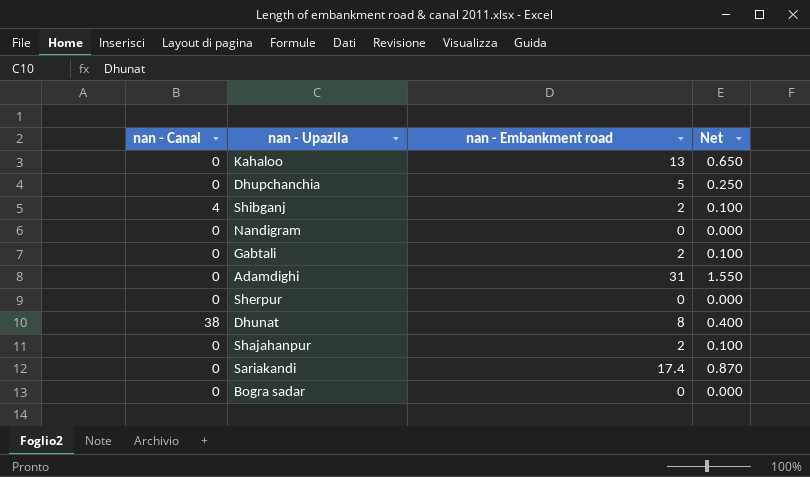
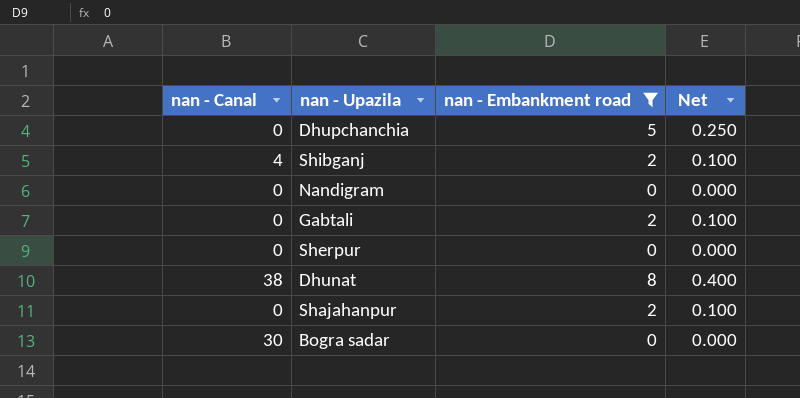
filter: none -> nan - Embankment road <= 8
Bogra sadar | nan - Canal: 0 -> 30

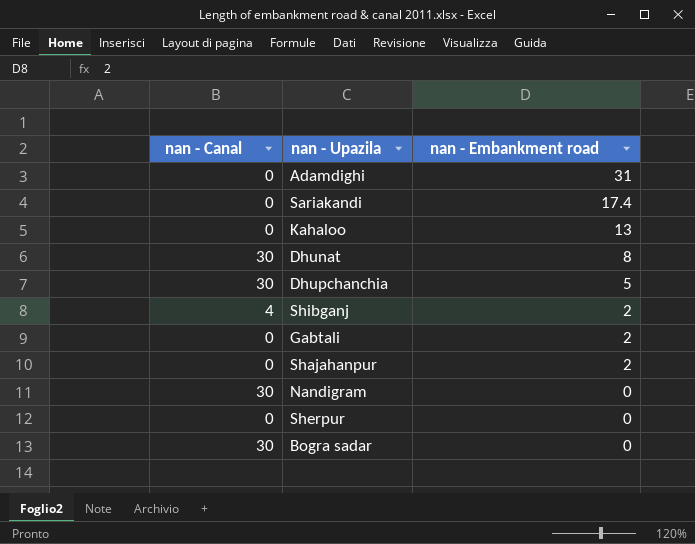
filter: nan - Embankment road <= 8 -> none
row order: none -> nan - Embankment road descending
column Net | formula: [nan - Embankment road] * 0.05 -> none
Dhunat | nan - Canal: 38 -> 30
Dhupchanchia | nan - Canal: 0 -> 30
Nandigram | nan - Canal: 0 -> 30

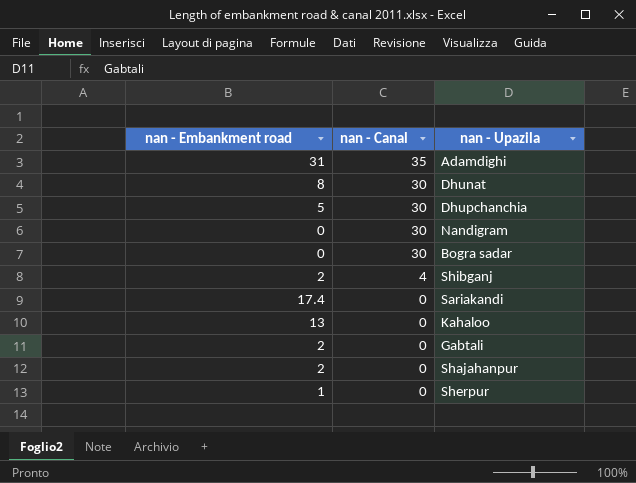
row order: nan - Embankment road descending -> nan - Canal descending
column nan - Embankment road | position: 3 -> 1
Adamdighi | nan - Canal: 0 -> 35
Sherpur | nan - Embankment road: 0 -> 1

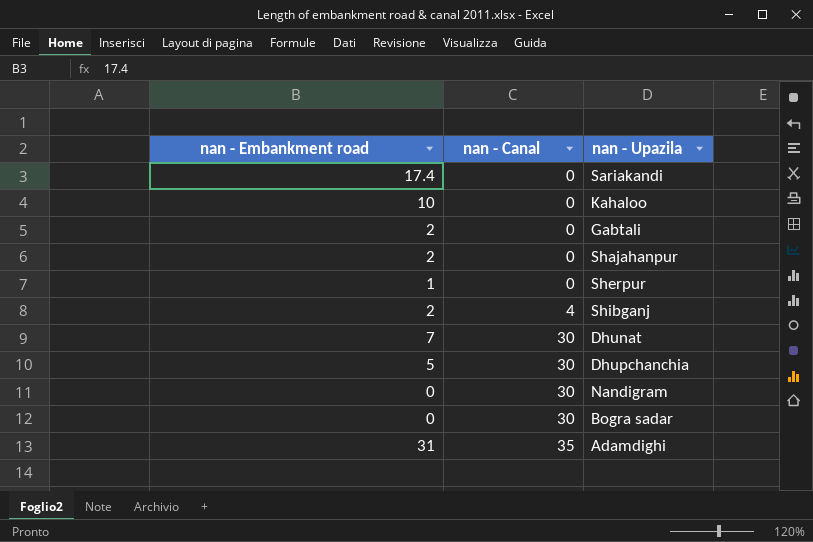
row order: nan - Canal descending -> nan - Canal ascending
Kahaloo | nan - Embankment road: 13 -> 10
Dhunat | nan - Embankment road: 8 -> 7

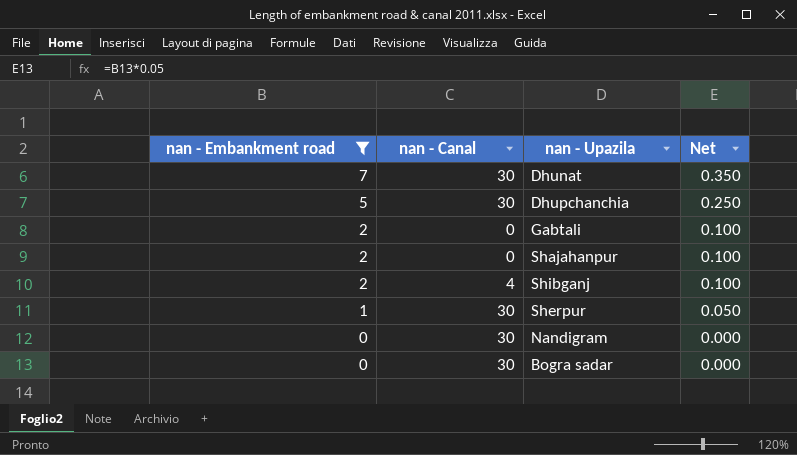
filter: none -> nan - Embankment road <= 7
row order: nan - Canal ascending -> nan - Embankment road descending
column Net | formula: none -> [nan - Embankment road] * 0.05
Sherpur | nan - Canal: 0 -> 30

